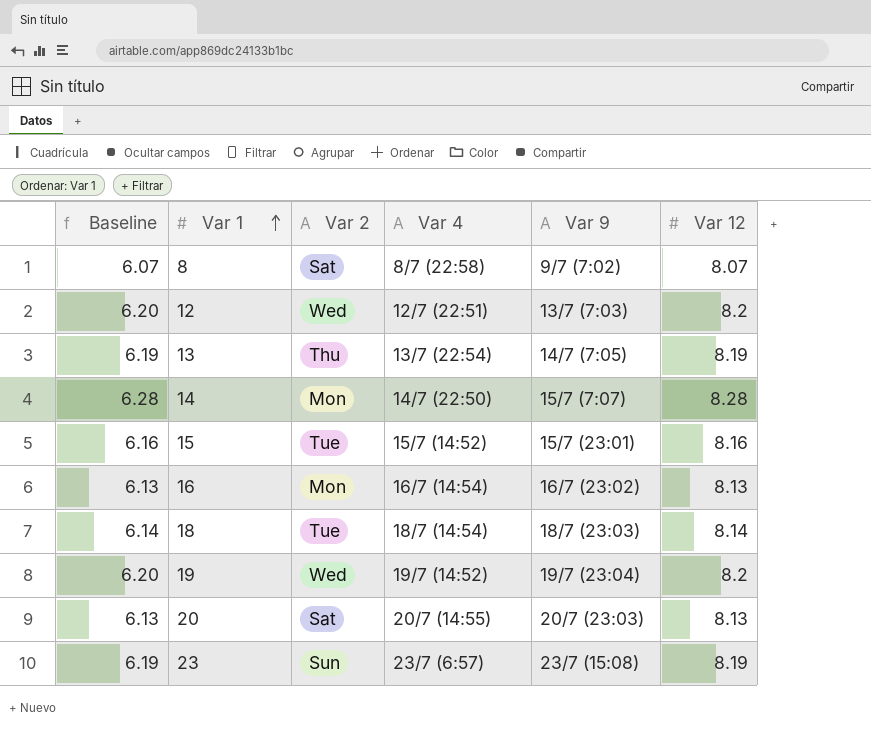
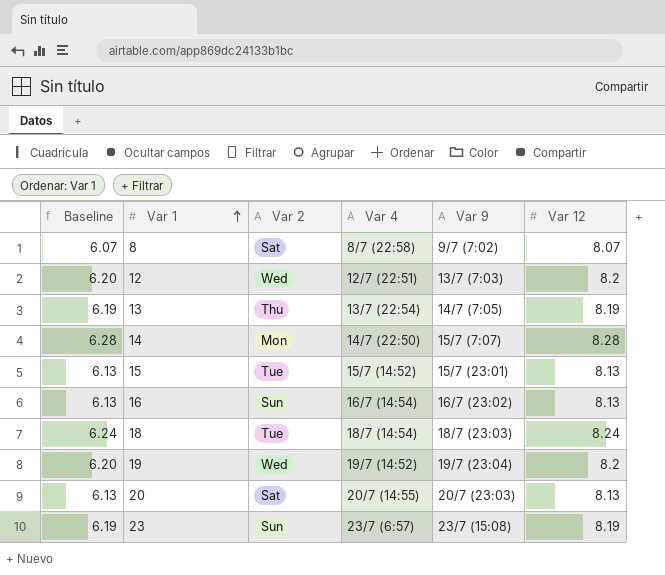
15 | Baseline: 6.16 -> 6.13
15 | Var 12: 8.16 -> 8.13
16 | Var 2: Mon -> Sun
18 | Baseline: 6.14 -> 6.24
18 | Var 12: 8.14 -> 8.24

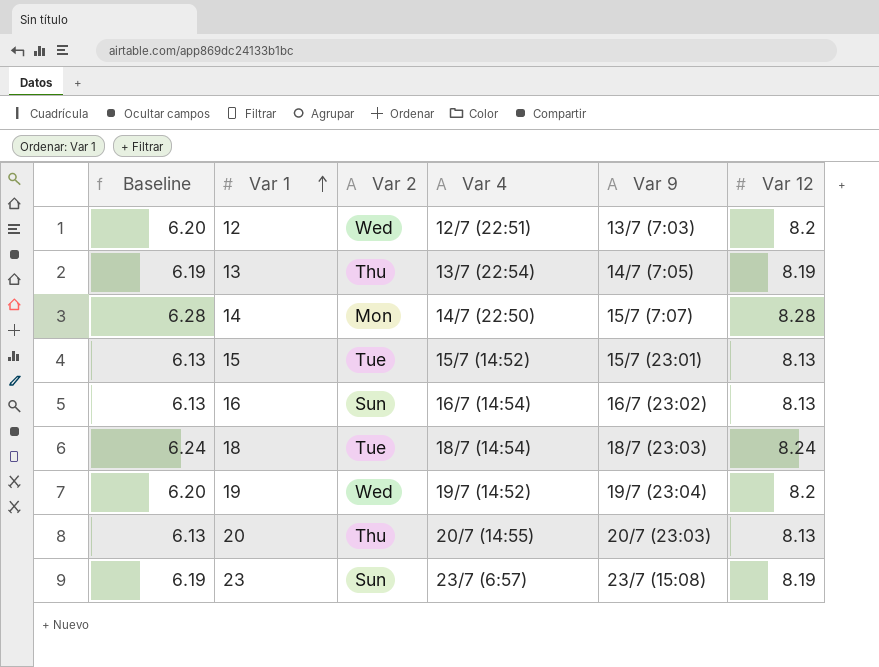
row 8: 6.07 | Sat | 8/7 (22:58) | 9/7 (7:02) | 8.07 -> none
20 | Var 2: Sat -> Thu

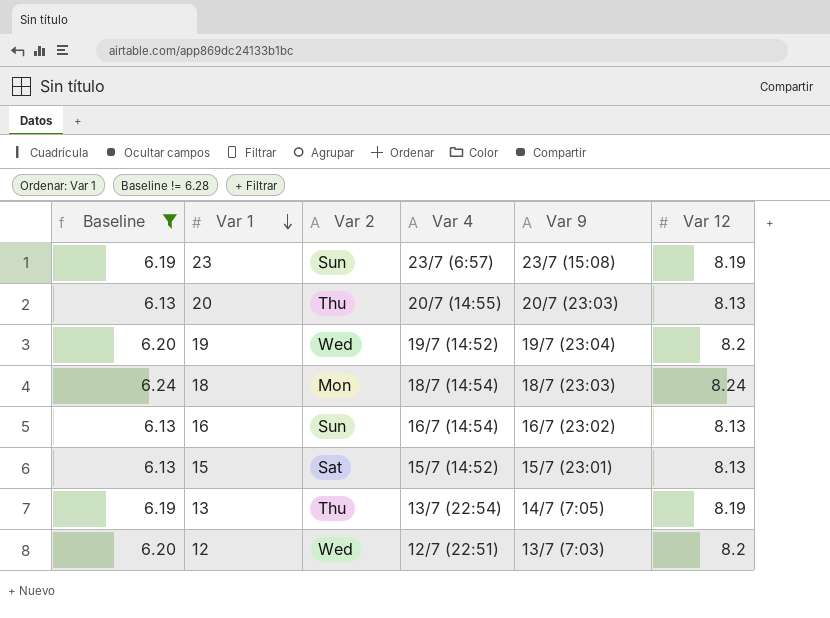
filter: none -> Baseline != 6.28
row order: Var 1 ascending -> Var 1 descending
18 | Var 2: Tue -> Mon
15 | Var 2: Tue -> Sat

